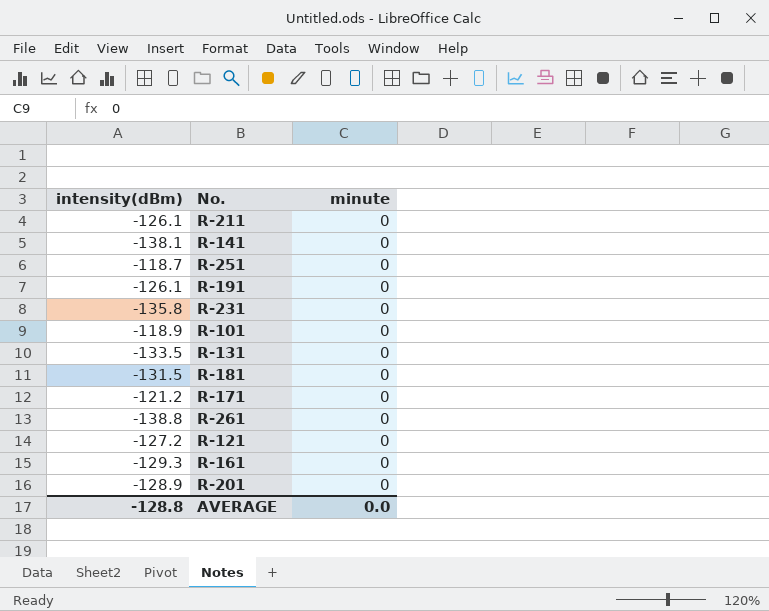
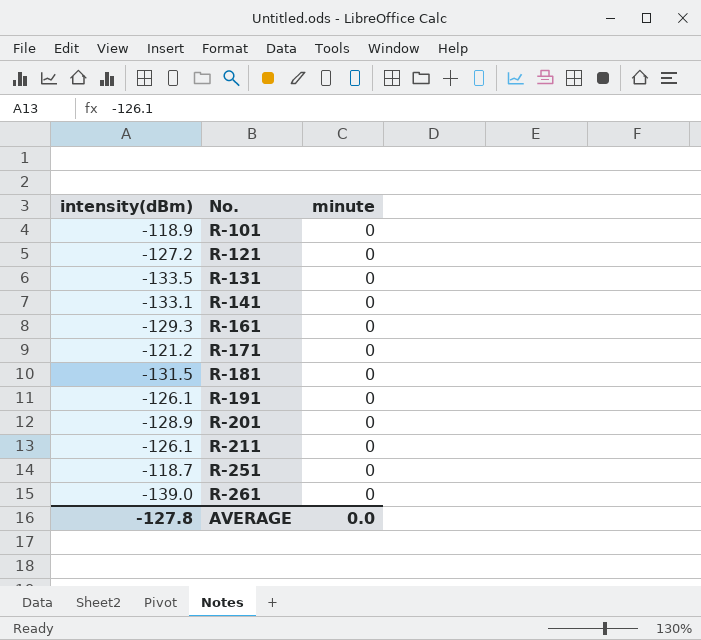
row order: none -> No. ascending
row R-231: -135.8 | 0 -> none
R-141 | intensity(dBm): -138.1 -> -133.1
R-261 | intensity(dBm): -138.8 -> -139.0
AVERAGE | intensity(dBm): -128.8 -> -127.8

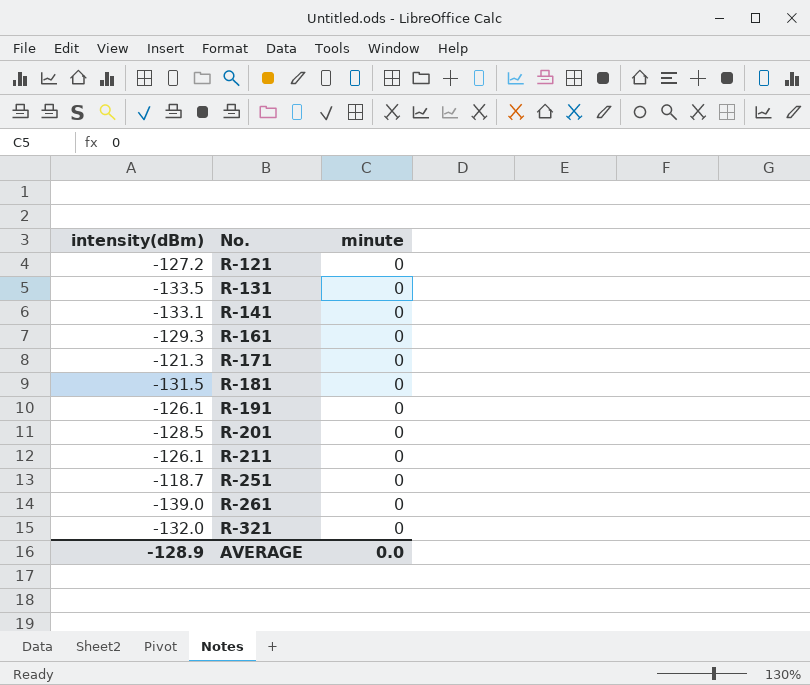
row R-101: -118.9 | 0 -> none
R-171 | intensity(dBm): -121.2 -> -121.3
R-201 | intensity(dBm): -128.9 -> -128.5
row R-321: none -> -132.0 | 0
AVERAGE | intensity(dBm): -127.8 -> -128.9

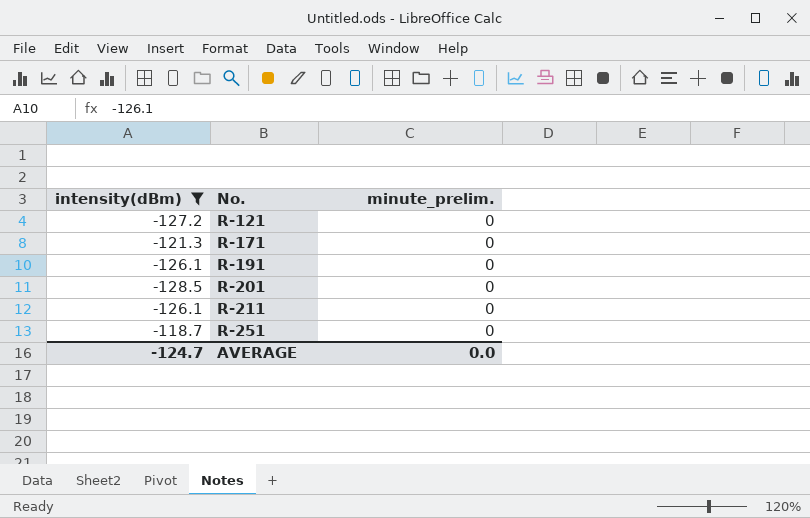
filter: none -> intensity(dBm) >= -128.5
column name: minute -> minute_prelim.
AVERAGE | intensity(dBm): -128.9 -> -124.7

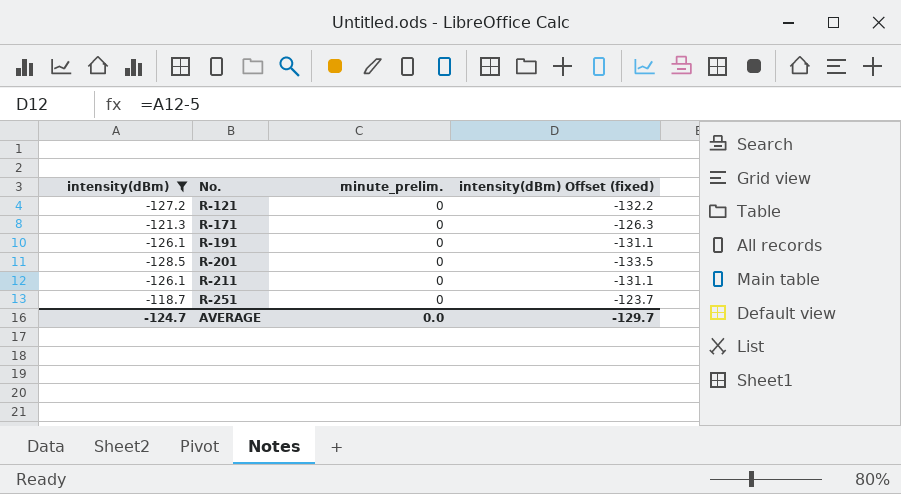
column intensity(dBm) Offset (fixed) | formula: none -> [intensity(dBm)] - 5

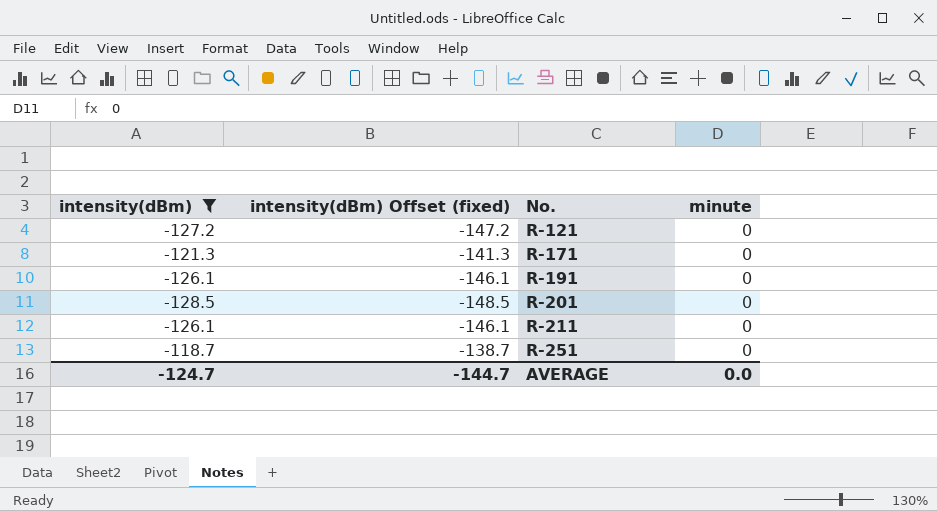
column intensity(dBm) Offset (fixed) | formula: [intensity(dBm)] - 5 -> [intensity(dBm)] - 20
column intensity(dBm) Offset (fixed) | position: 4 -> 2
column name: minute_prelim. -> minute
AVERAGE | intensity(dBm) Offset (fixed): -129.7 -> -144.7

